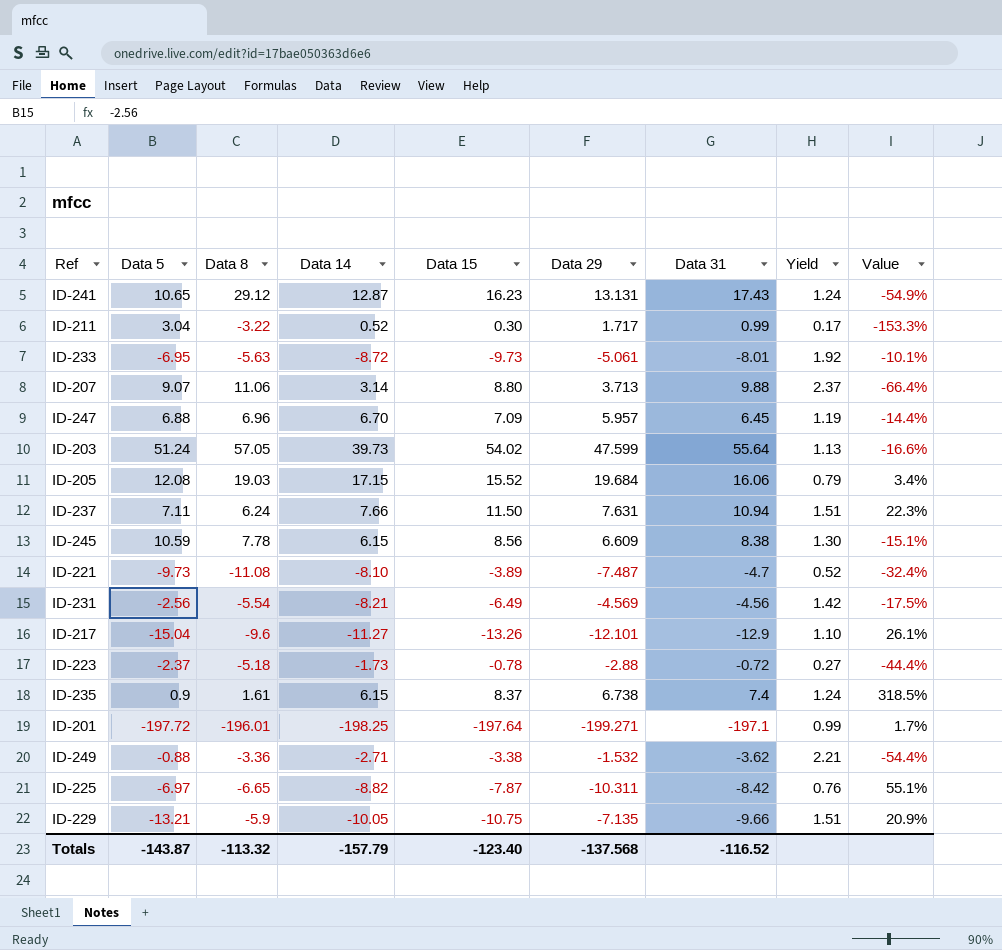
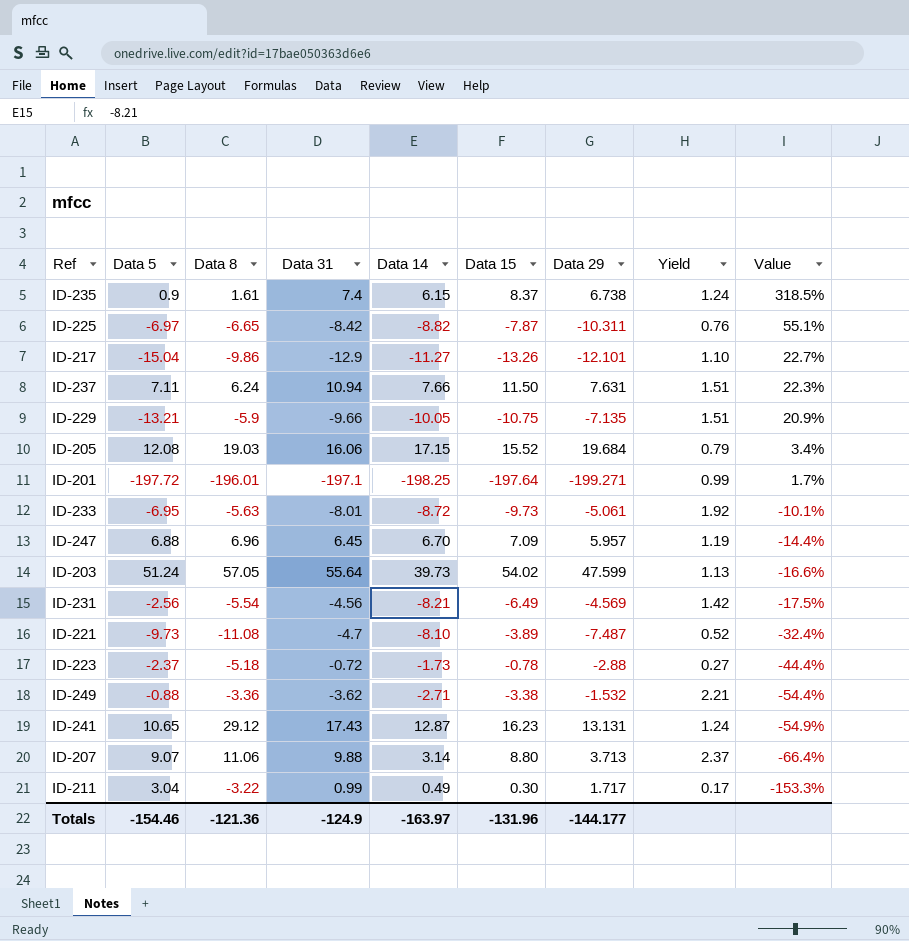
row order: none -> Value descending
column Data 31 | position: 7 -> 4
row ID-245: 10.59 | 7.78 | 6.15 | 8.56 | 6.609 | 8.38 | 1.30 | -15.1% -> none
ID-217 | Data 8: -9.6 -> -9.86
ID-217 | Value: 26.1% -> 22.7%
ID-211 | Data 14: 0.52 -> 0.49
Totals | Data 5: -143.87 -> -154.46
Totals | Data 8: -113.32 -> -121.36
Totals | Data 31: -116.52 -> -124.9
Totals | Data 14: -157.79 -> -163.97
Totals | Data 15: -123.40 -> -131.96
Totals | Data 29: -137.568 -> -144.177

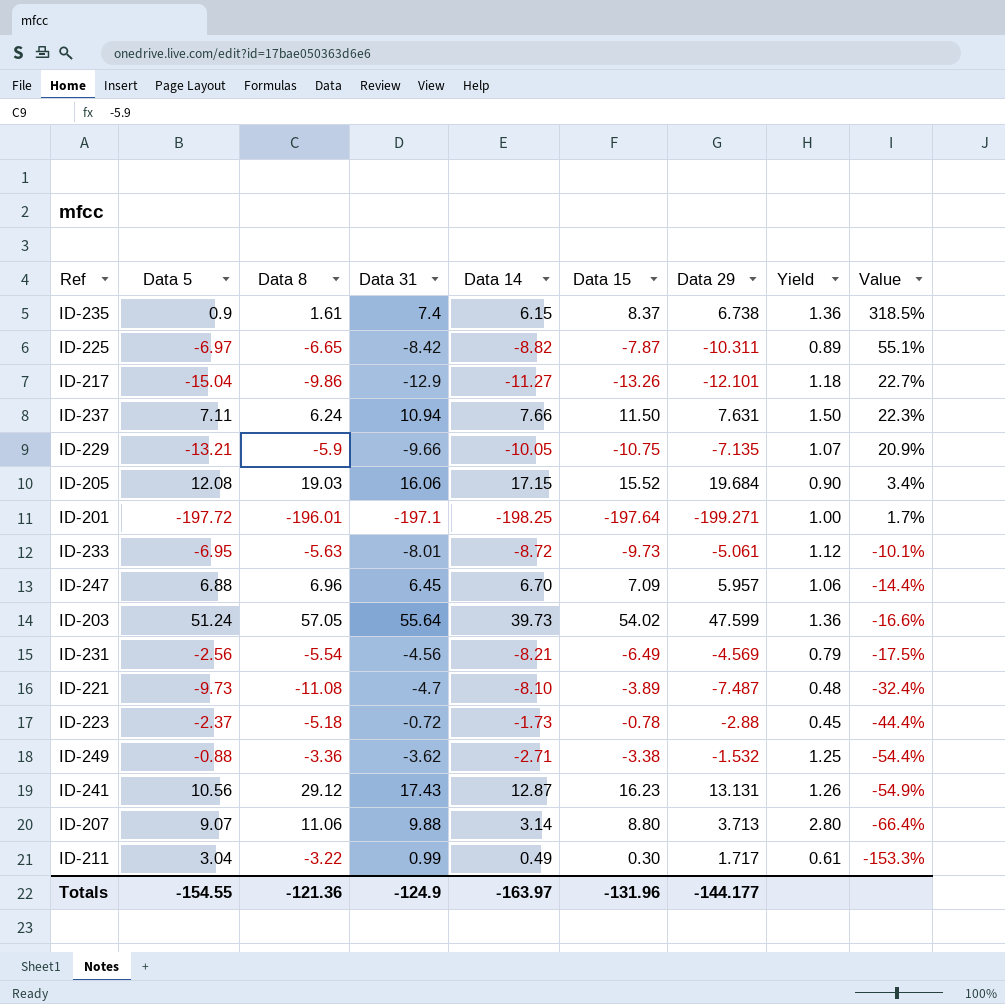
column Yield | formula: [Data 15] / [Data 29] -> [Data 15] / [Data 14]
ID-241 | Data 5: 10.65 -> 10.56
Totals | Data 5: -154.46 -> -154.55

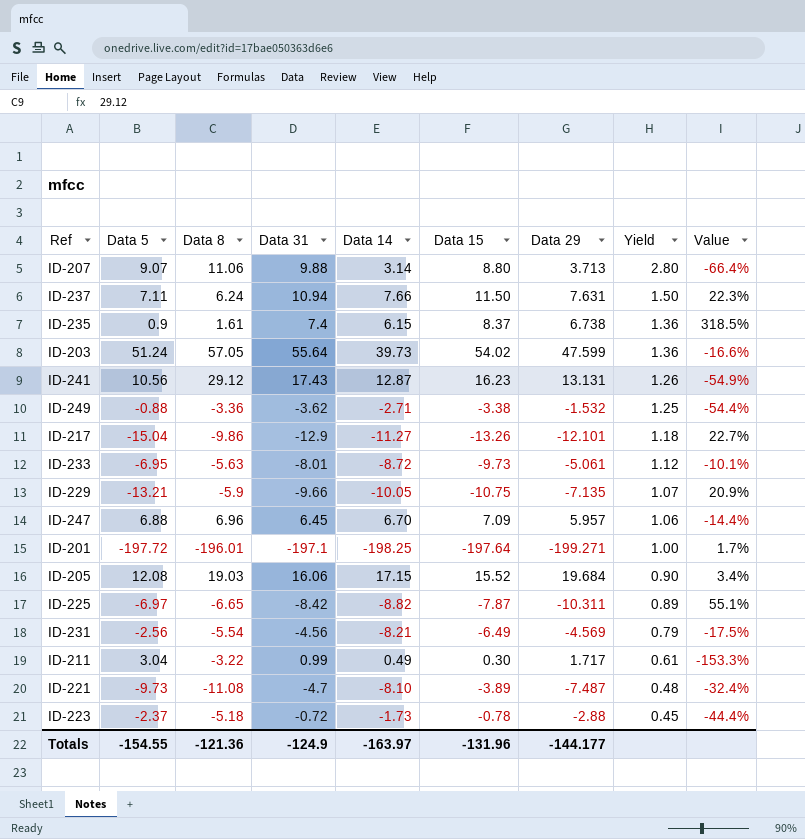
row order: Value descending -> Yield descending

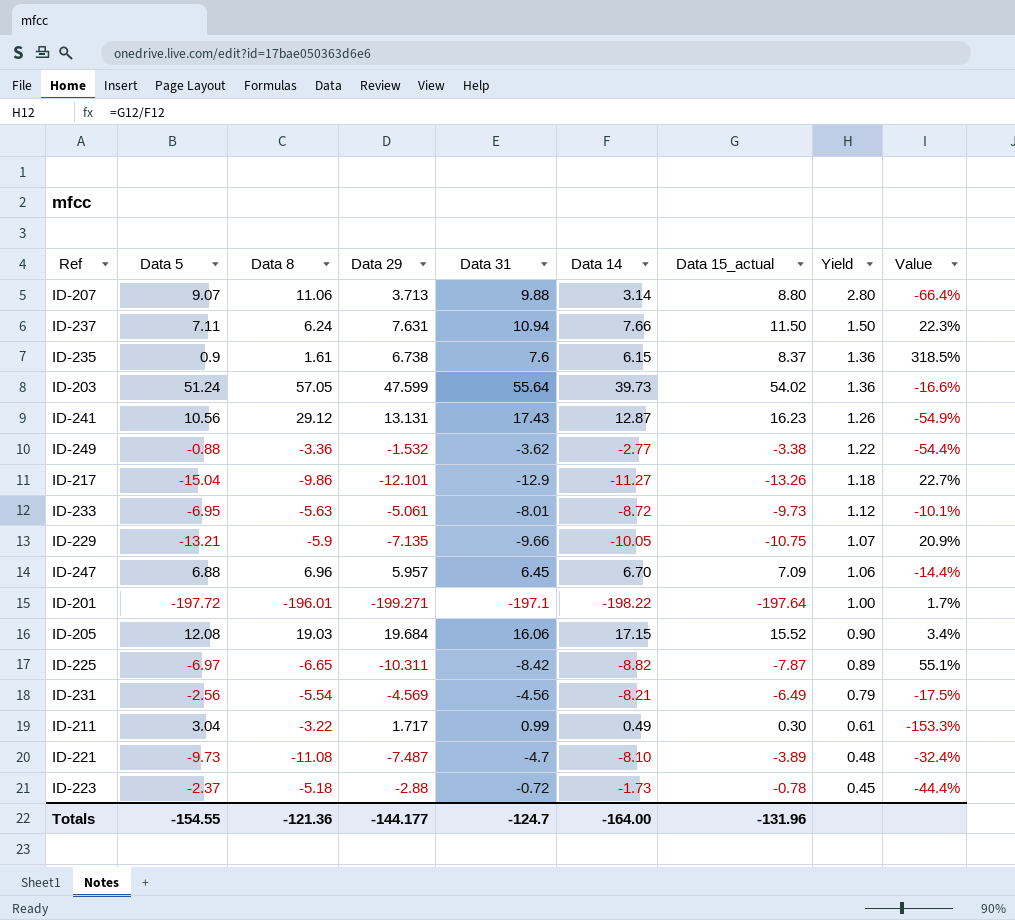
column Data 29 | position: 7 -> 4
column name: Data 15 -> Data 15_actual
ID-235 | Data 31: 7.4 -> 7.6
ID-249 | Data 14: -2.71 -> -2.77
ID-249 | Yield: 1.25 -> 1.22
ID-201 | Data 14: -198.25 -> -198.22
Totals | Data 31: -124.9 -> -124.7
Totals | Data 14: -163.97 -> -164.00

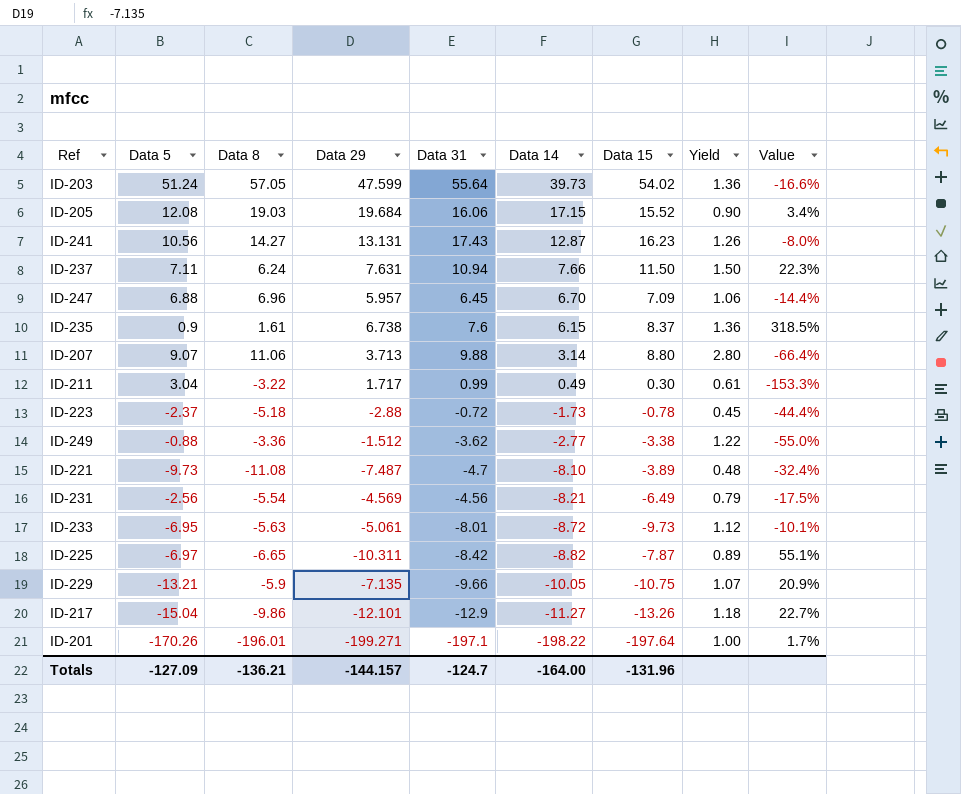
row order: Yield descending -> Data 14 descending
column name: Data 15_actual -> Data 15
ID-241 | Data 8: 29.12 -> 14.27
ID-241 | Value: -54.9% -> -8.0%
ID-249 | Data 29: -1.532 -> -1.512
ID-249 | Value: -54.4% -> -55.0%
ID-201 | Data 5: -197.72 -> -170.26
Totals | Data 5: -154.55 -> -127.09
Totals | Data 8: -121.36 -> -136.21
Totals | Data 29: -144.177 -> -144.157

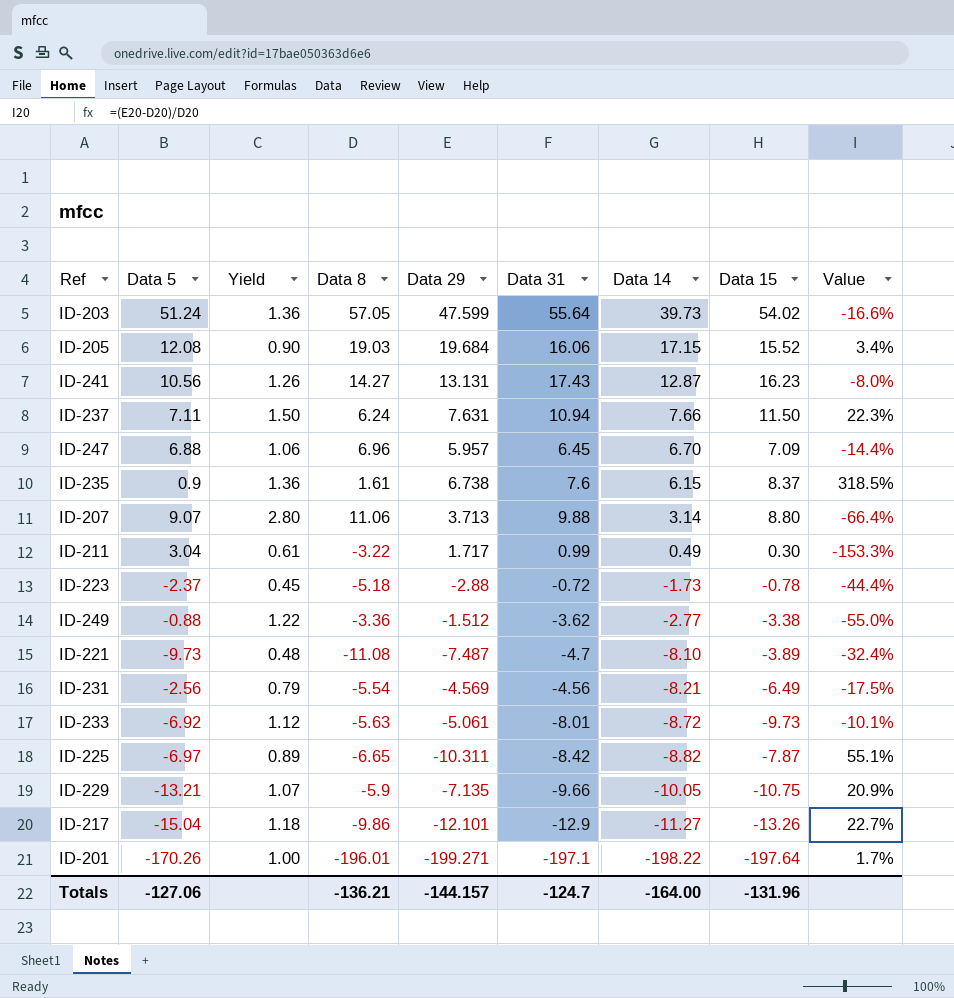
column Yield | position: 8 -> 3
ID-233 | Data 5: -6.95 -> -6.92
Totals | Data 5: -127.09 -> -127.06

